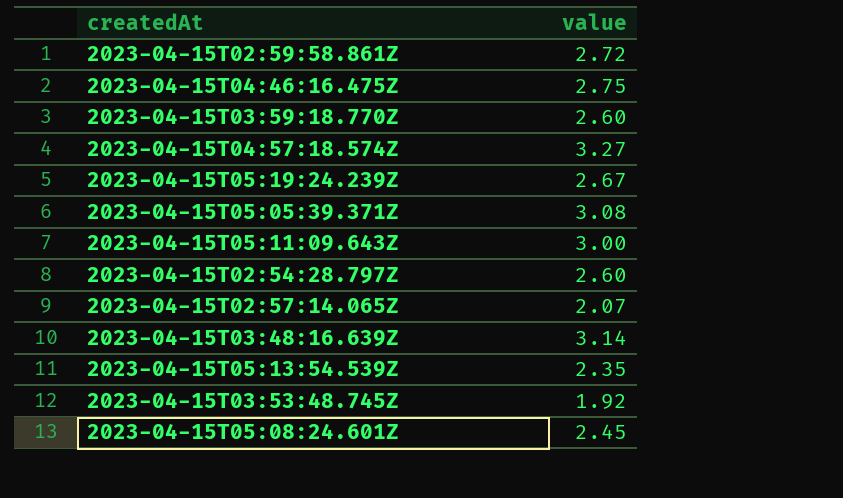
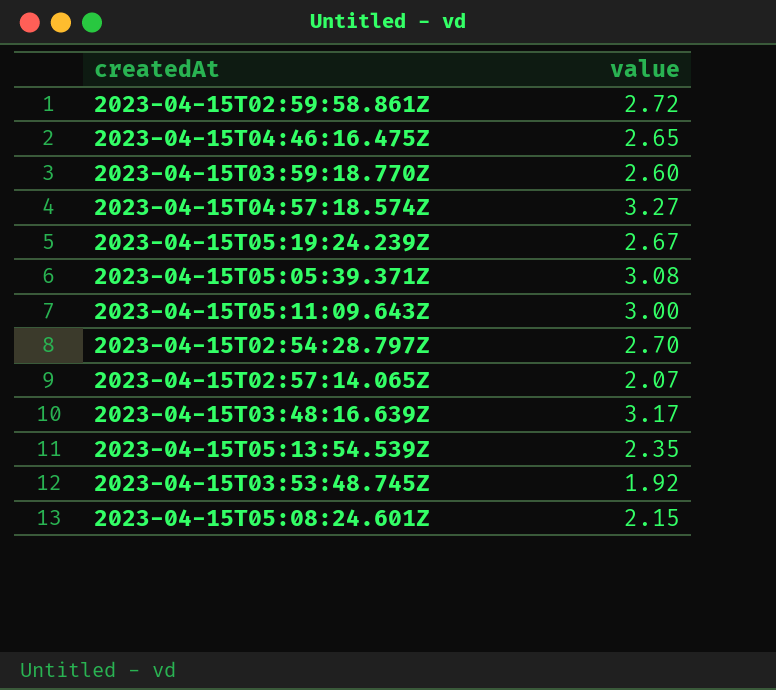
2023-04-15T04:46:16.475Z | value: 2.75 -> 2.65
2023-04-15T02:54:28.797Z | value: 2.60 -> 2.70
2023-04-15T03:48:16.639Z | value: 3.14 -> 3.17
2023-04-15T05:08:24.601Z | value: 2.45 -> 2.15

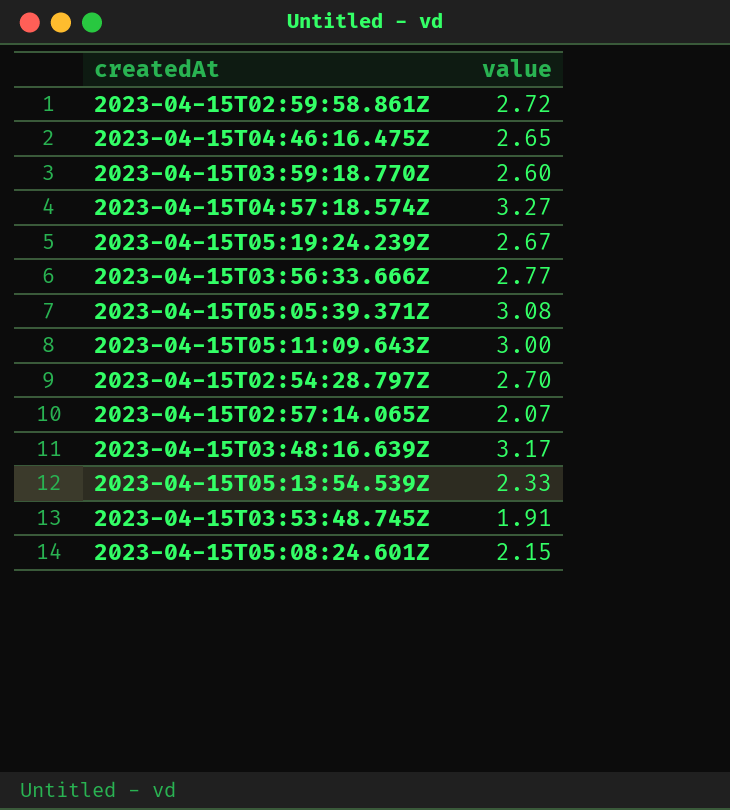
row 2023-04-15T03:56:33.666Z: none -> 2.77
2023-04-15T05:13:54.539Z | value: 2.35 -> 2.33
2023-04-15T03:53:48.745Z | value: 1.92 -> 1.91

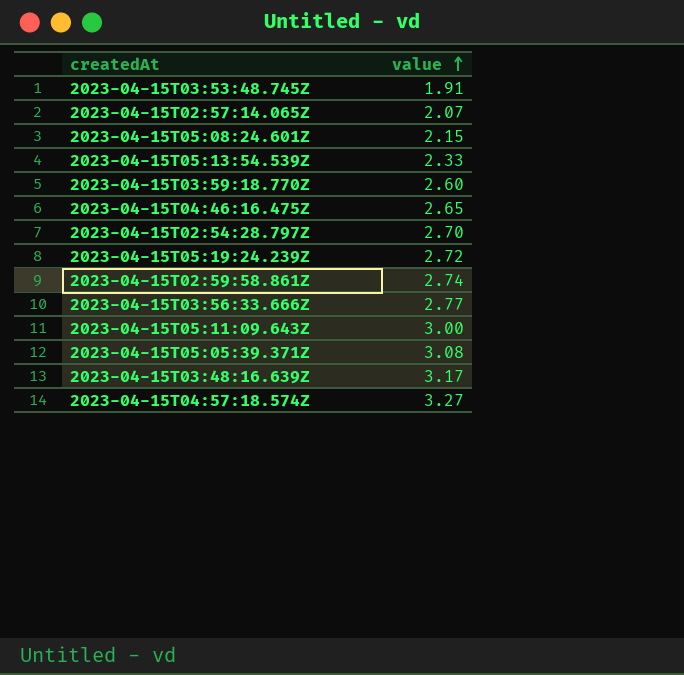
row order: none -> value ascending
2023-04-15T05:19:24.239Z | value: 2.67 -> 2.72
2023-04-15T02:59:58.861Z | value: 2.72 -> 2.74

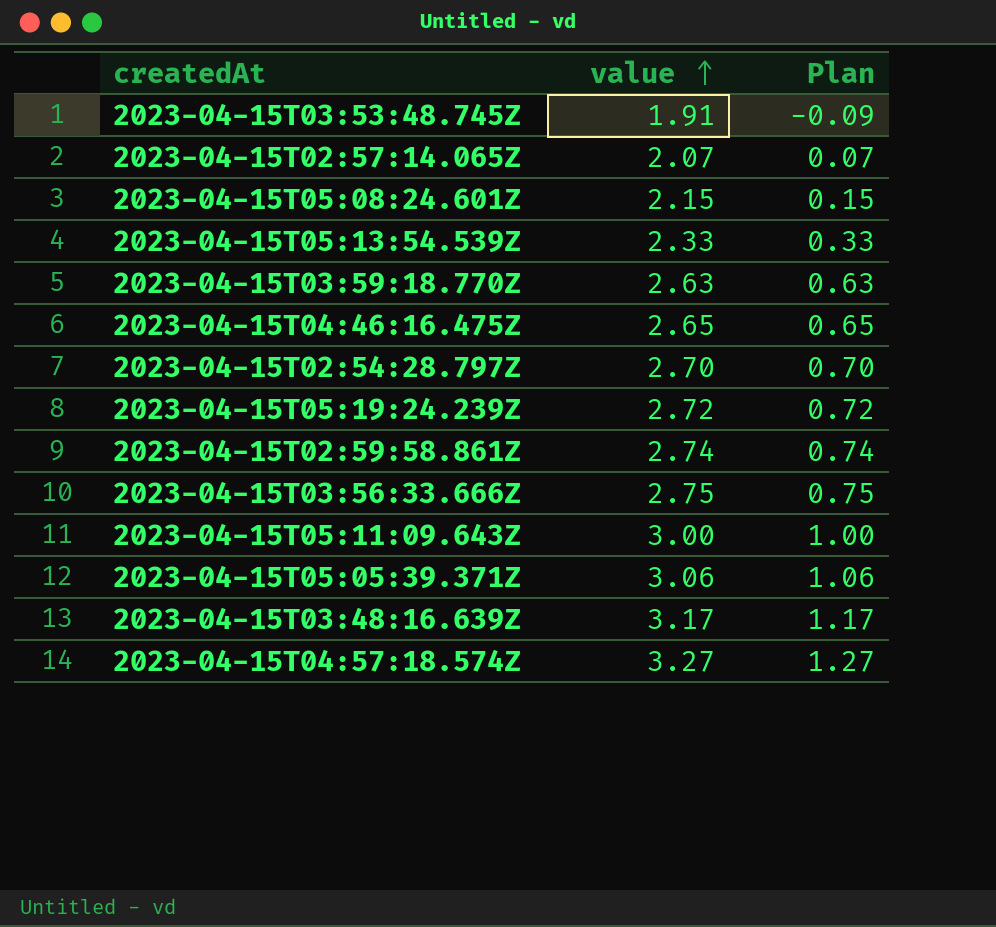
column Plan | formula: none -> [value] - 2
2023-04-15T03:59:18.770Z | value: 2.60 -> 2.63
2023-04-15T03:56:33.666Z | value: 2.77 -> 2.75
2023-04-15T05:05:39.371Z | value: 3.08 -> 3.06

